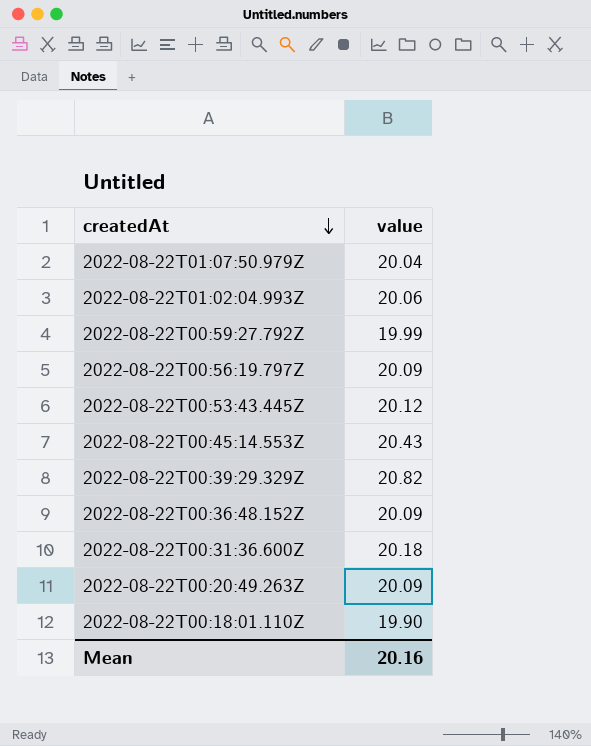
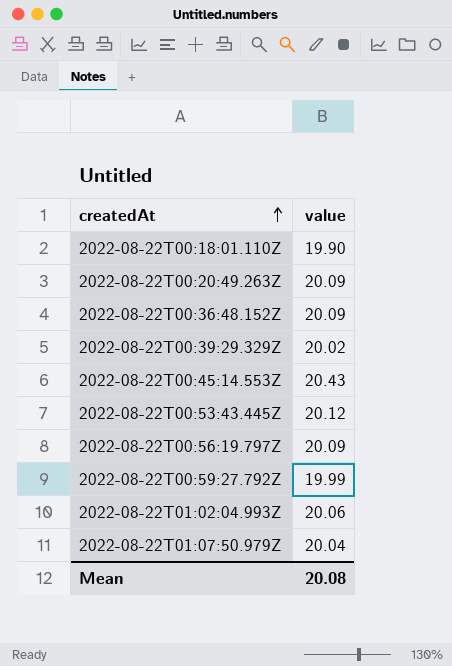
row order: createdAt descending -> createdAt ascending
row 2022-08-22T00:31:36.600Z: 20.18 -> none
2022-08-22T00:39:29.329Z | value: 20.82 -> 20.02
Mean | value: 20.16 -> 20.08

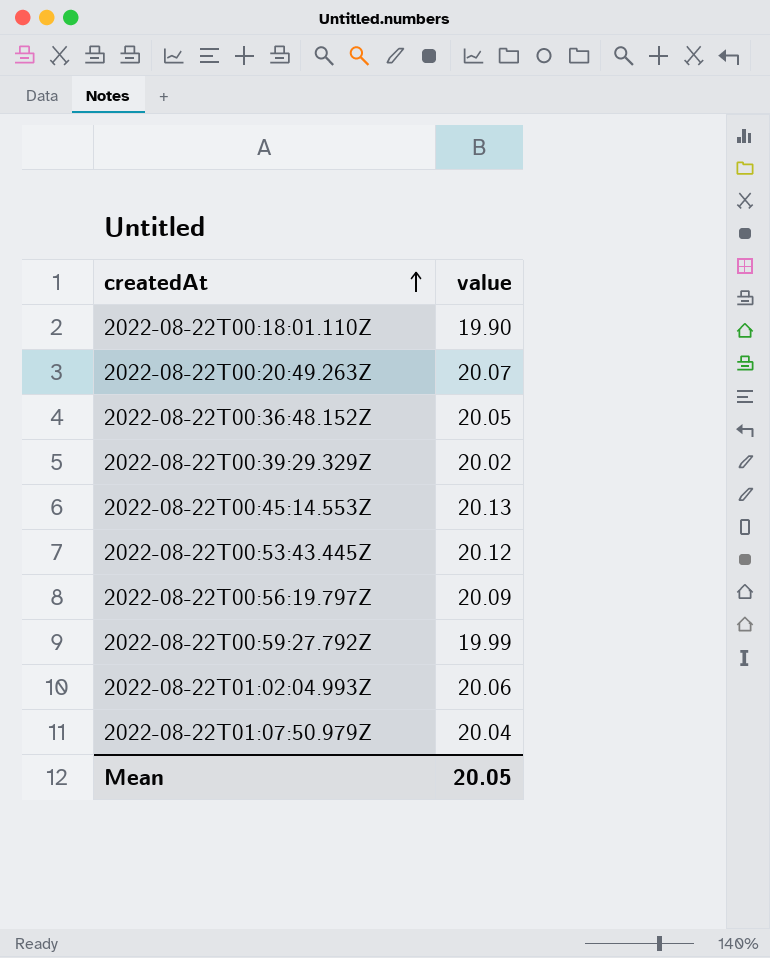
2022-08-22T00:20:49.263Z | value: 20.09 -> 20.07
2022-08-22T00:36:48.152Z | value: 20.09 -> 20.05
2022-08-22T00:45:14.553Z | value: 20.43 -> 20.13
Mean | value: 20.08 -> 20.05

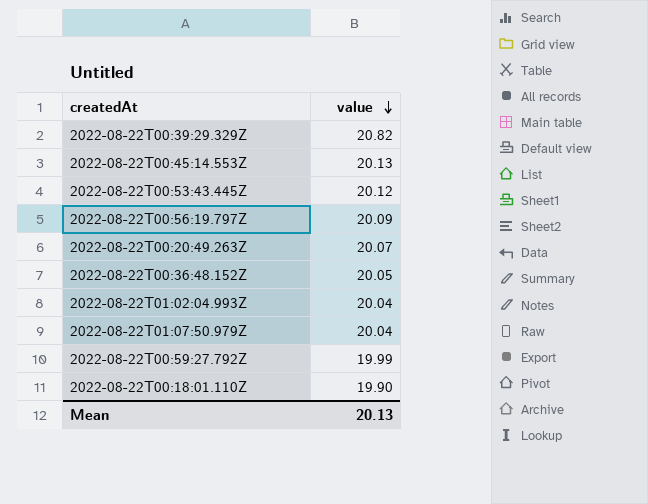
row order: createdAt ascending -> value descending
2022-08-22T00:39:29.329Z | value: 20.02 -> 20.82
2022-08-22T01:02:04.993Z | value: 20.06 -> 20.04
Mean | value: 20.05 -> 20.13

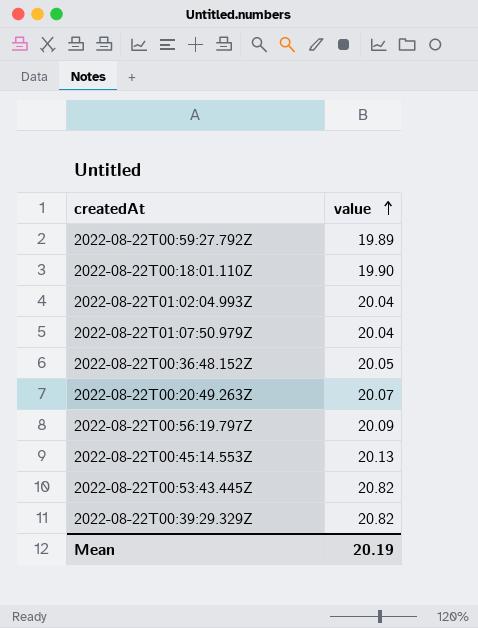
row order: value descending -> value ascending
2022-08-22T00:59:27.792Z | value: 19.99 -> 19.89
2022-08-22T00:53:43.445Z | value: 20.12 -> 20.82
Mean | value: 20.13 -> 20.19

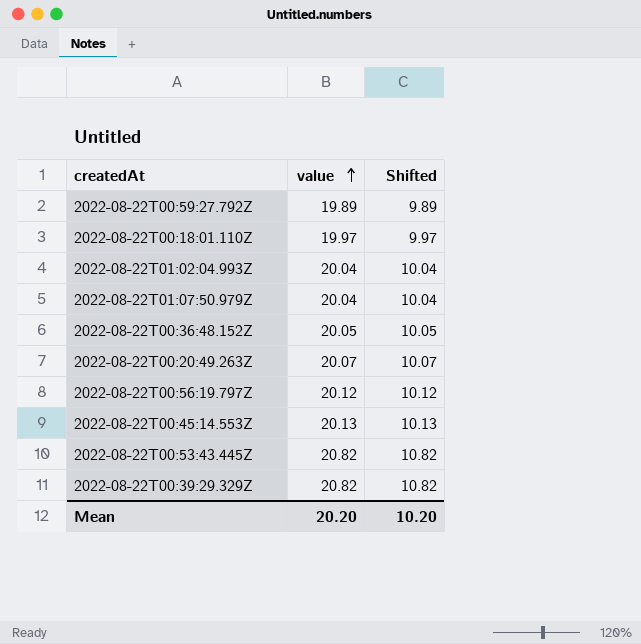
column Shifted | formula: none -> [value] - 10
2022-08-22T00:18:01.110Z | value: 19.90 -> 19.97
2022-08-22T00:56:19.797Z | value: 20.09 -> 20.12
Mean | value: 20.19 -> 20.20

